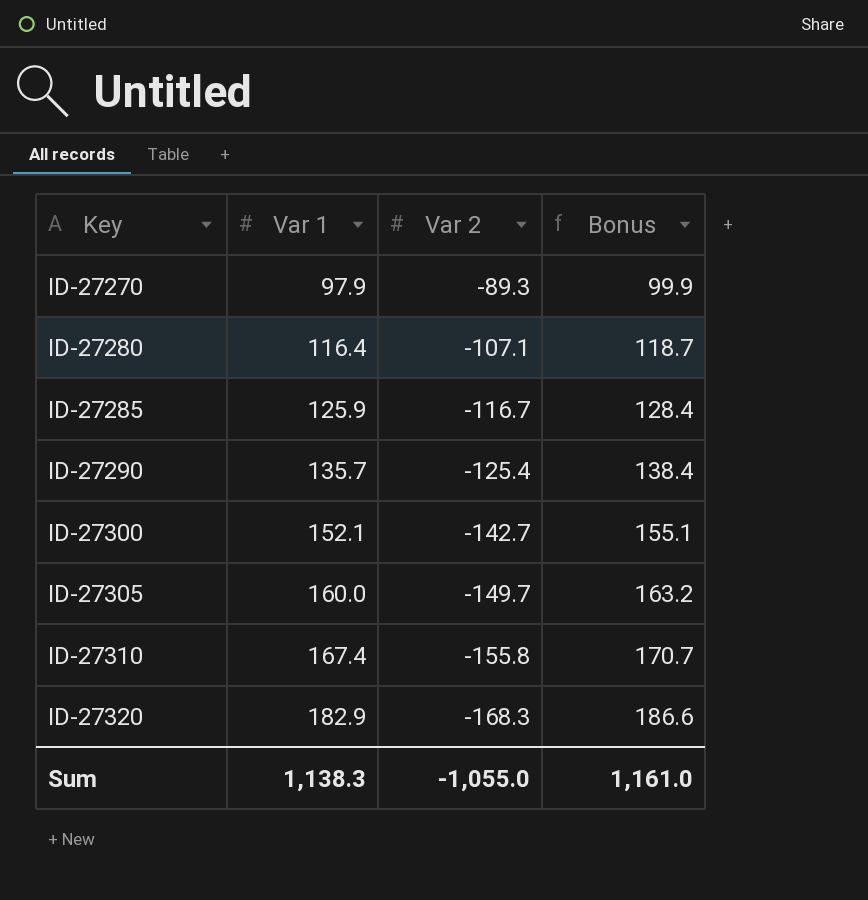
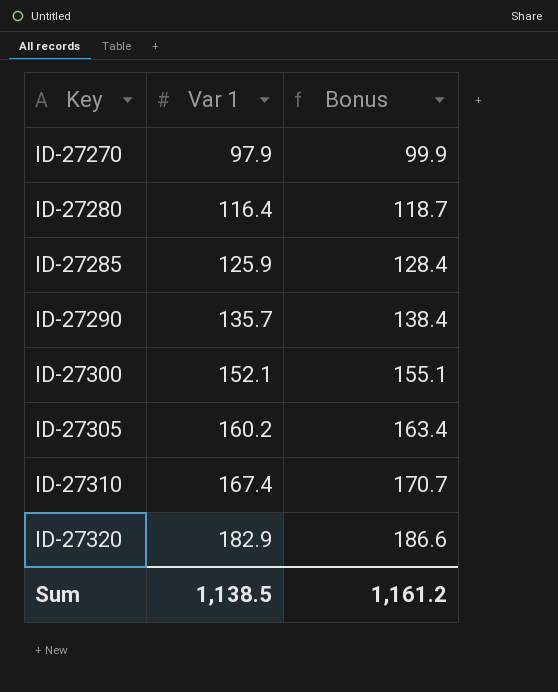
column Var 2 | position: 3 -> none
ID-27305 | Var 1: 160.0 -> 160.2
ID-27305 | Bonus: 163.2 -> 163.4
Sum | Var 1: 1,138.3 -> 1,138.5
Sum | Bonus: 1,161.0 -> 1,161.2

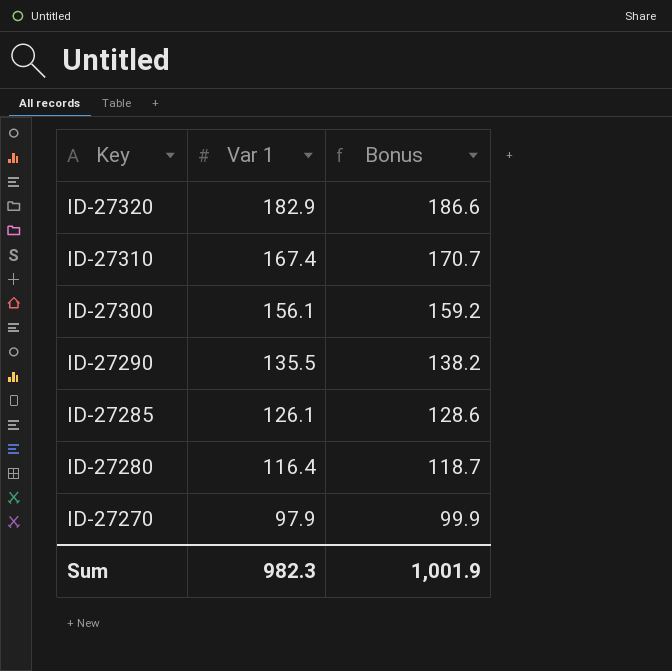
row order: Key ascending -> Key descending
row ID-27305: 160.2 | 163.4 -> none
ID-27300 | Var 1: 152.1 -> 156.1
ID-27300 | Bonus: 155.1 -> 159.2
ID-27290 | Var 1: 135.7 -> 135.5
ID-27290 | Bonus: 138.4 -> 138.2
ID-27285 | Var 1: 125.9 -> 126.1
ID-27285 | Bonus: 128.4 -> 128.6
Sum | Var 1: 1,138.5 -> 982.3
Sum | Bonus: 1,161.2 -> 1,001.9

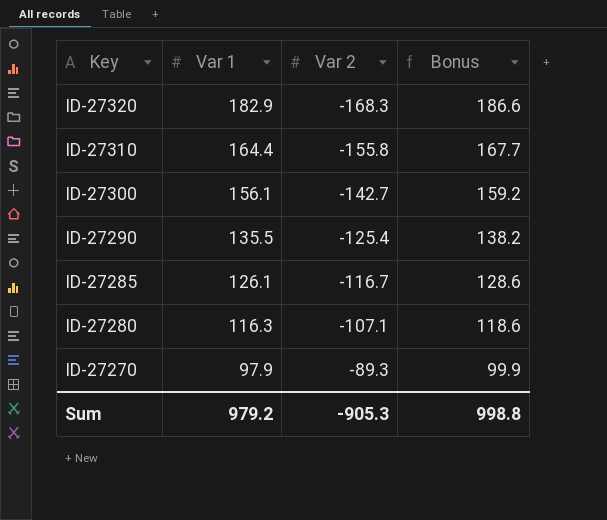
column Var 2 | position: none -> 3
ID-27310 | Var 1: 167.4 -> 164.4
ID-27310 | Bonus: 170.7 -> 167.7
ID-27280 | Var 1: 116.4 -> 116.3
ID-27280 | Bonus: 118.7 -> 118.6
Sum | Var 1: 982.3 -> 979.2
Sum | Bonus: 1,001.9 -> 998.8

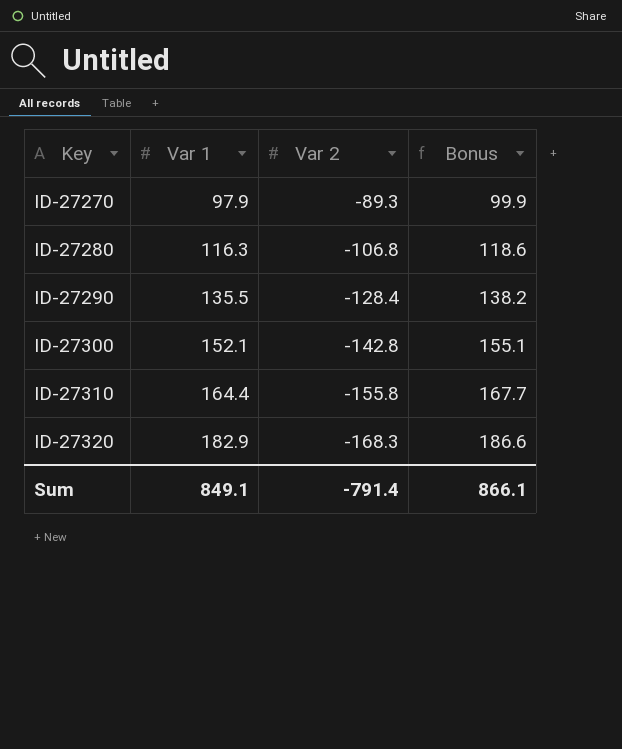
row order: Key descending -> Key ascending
row ID-27285: 126.1 | -116.7 | 128.6 -> none
ID-27280 | Var 2: -107.1 -> -106.8
ID-27290 | Var 2: -125.4 -> -128.4
ID-27300 | Var 1: 156.1 -> 152.1
ID-27300 | Var 2: -142.7 -> -142.8
ID-27300 | Bonus: 159.2 -> 155.1
Sum | Var 1: 979.2 -> 849.1
Sum | Var 2: -905.3 -> -791.4
Sum | Bonus: 998.8 -> 866.1

